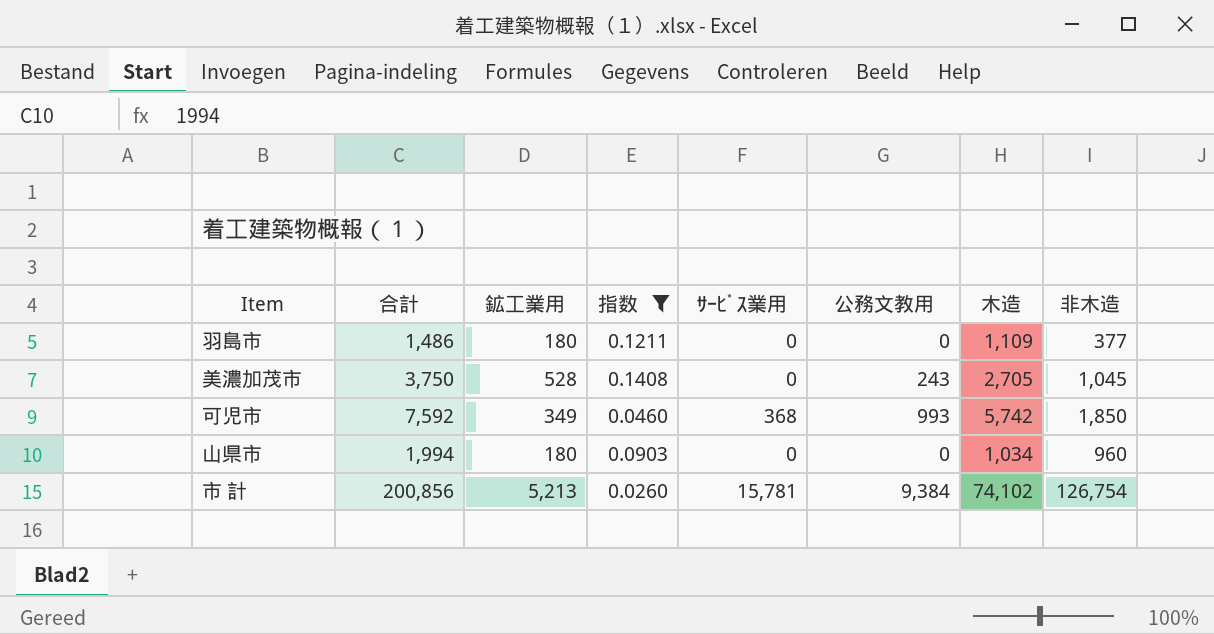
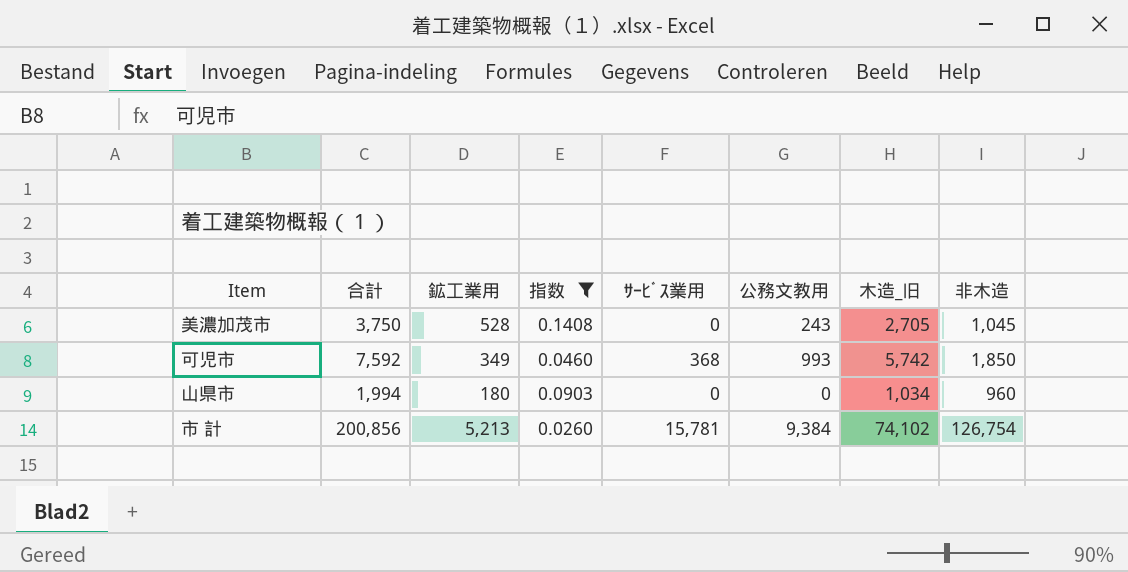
column name: 木造 -> 木造_旧
row 羽島市: 1,486 | 180 | 0.1211 | 0 | 0 | 1,109 | 377 -> none

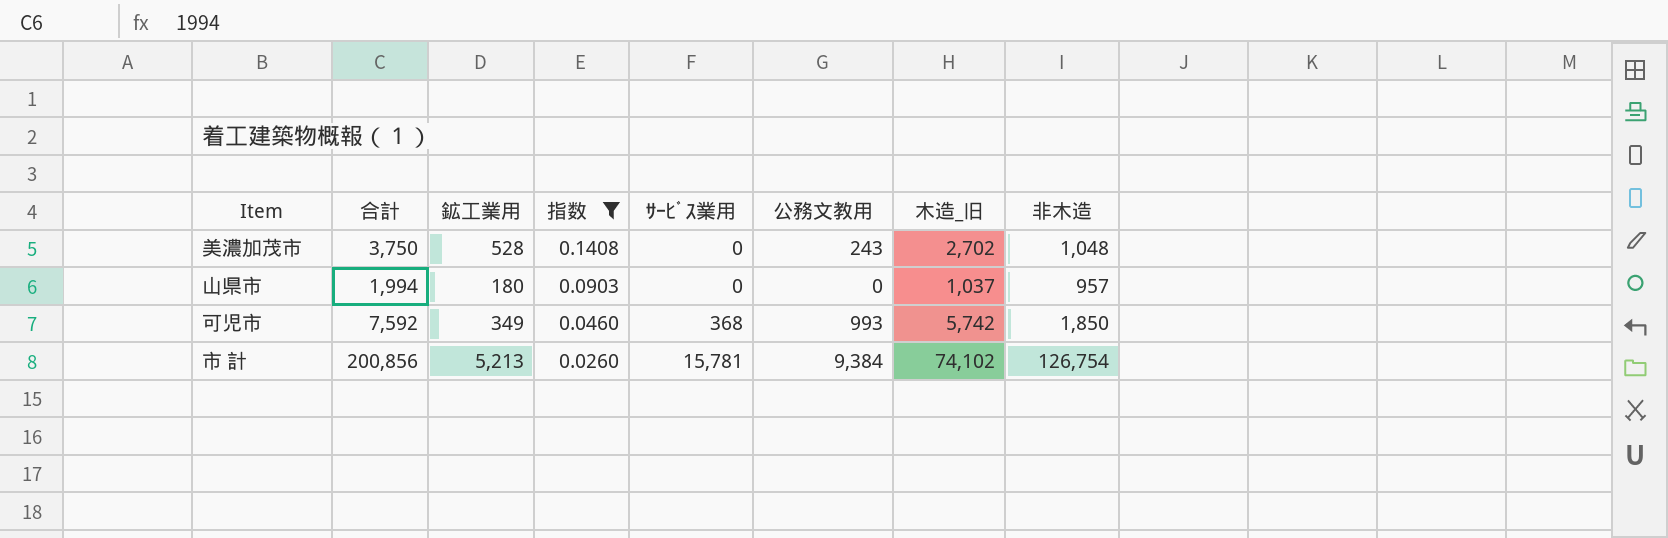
row order: none -> 指数 descending
美濃加茂市 | 木造_旧: 2,705 -> 2,702
美濃加茂市 | 非木造: 1,045 -> 1,048
山県市 | 木造_旧: 1,034 -> 1,037
山県市 | 非木造: 960 -> 957

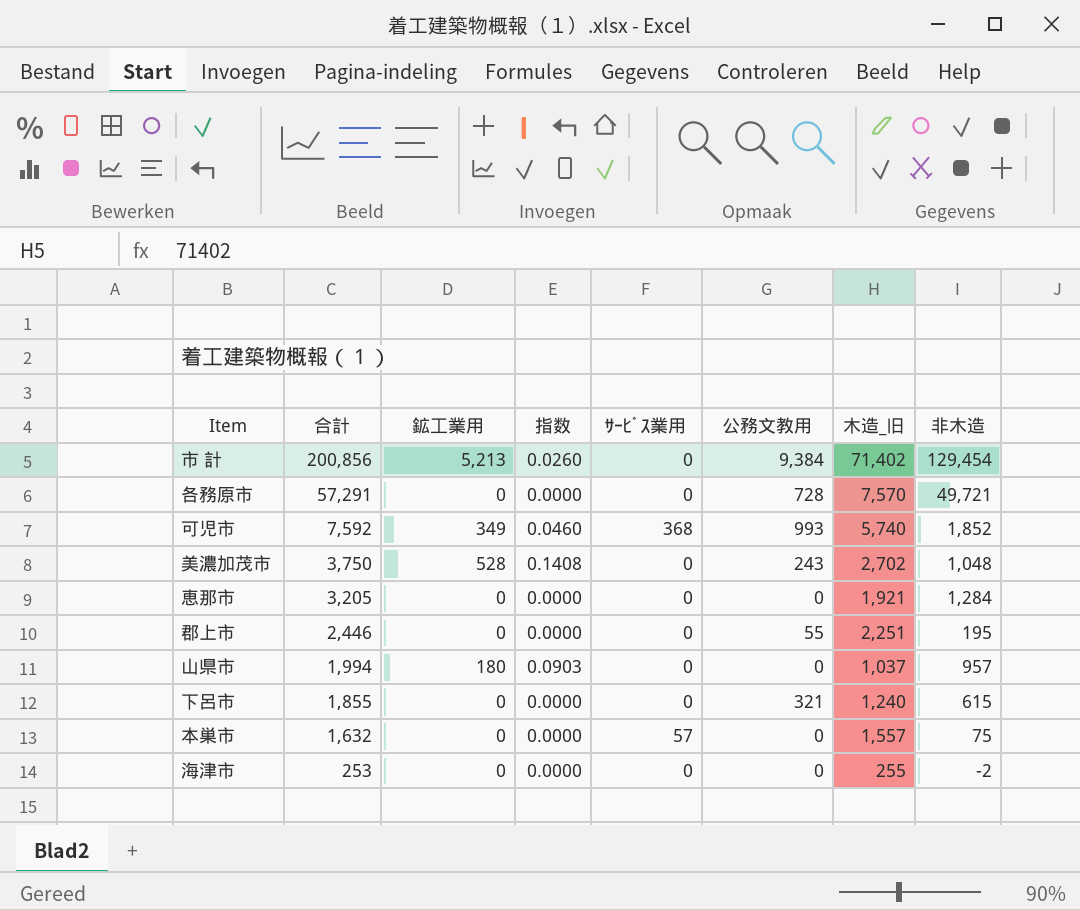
filter: 指数 != 0.0000 -> none
row order: 指数 descending -> 合計 descending
市 計 | ｻｰﾋﾞｽ業用: 15,781 -> 0
市 計 | 木造_旧: 74,102 -> 71,402
市 計 | 非木造: 126,754 -> 129,454
可児市 | 木造_旧: 5,742 -> 5,740
可児市 | 非木造: 1,850 -> 1,852

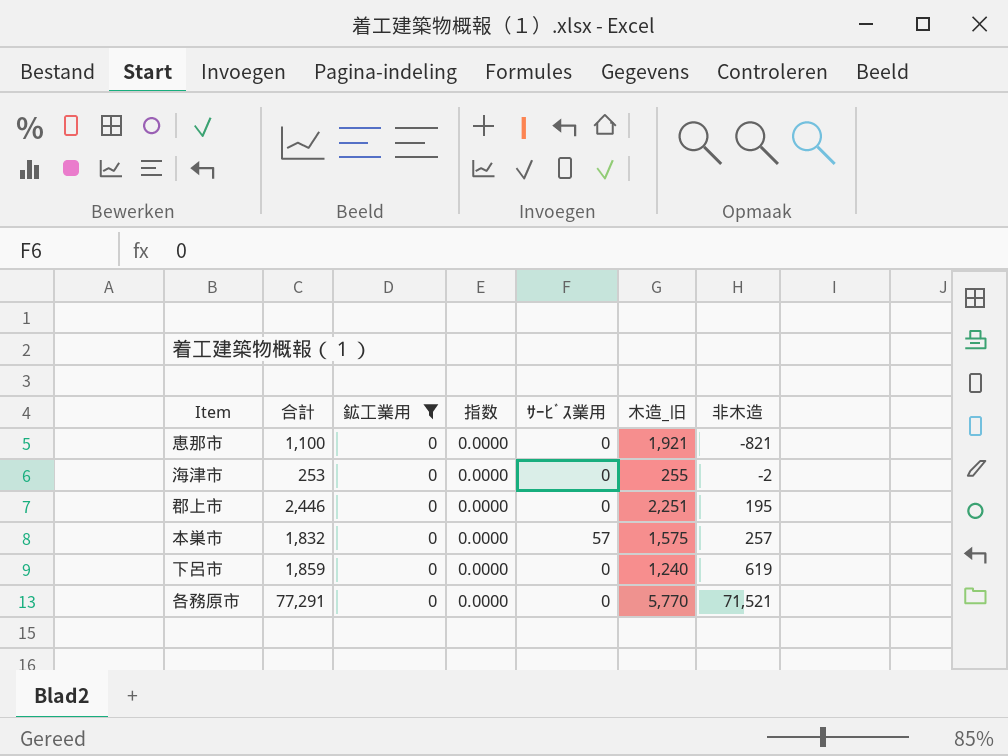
filter: none -> 鉱工業用 = 0
row order: 合計 descending -> 非木造 ascending
column 公務文教用 | position: 6 -> none
恵那市 | 合計: 3,205 -> 1,100
恵那市 | 非木造: 1,284 -> -821
本巣市 | 合計: 1,632 -> 1,832
本巣市 | 木造_旧: 1,557 -> 1,575
本巣市 | 非木造: 75 -> 257
下呂市 | 合計: 1,855 -> 1,859
下呂市 | 非木造: 615 -> 619
各務原市 | 合計: 57,291 -> 77,291
各務原市 | 木造_旧: 7,570 -> 5,770
各務原市 | 非木造: 49,721 -> 71,521

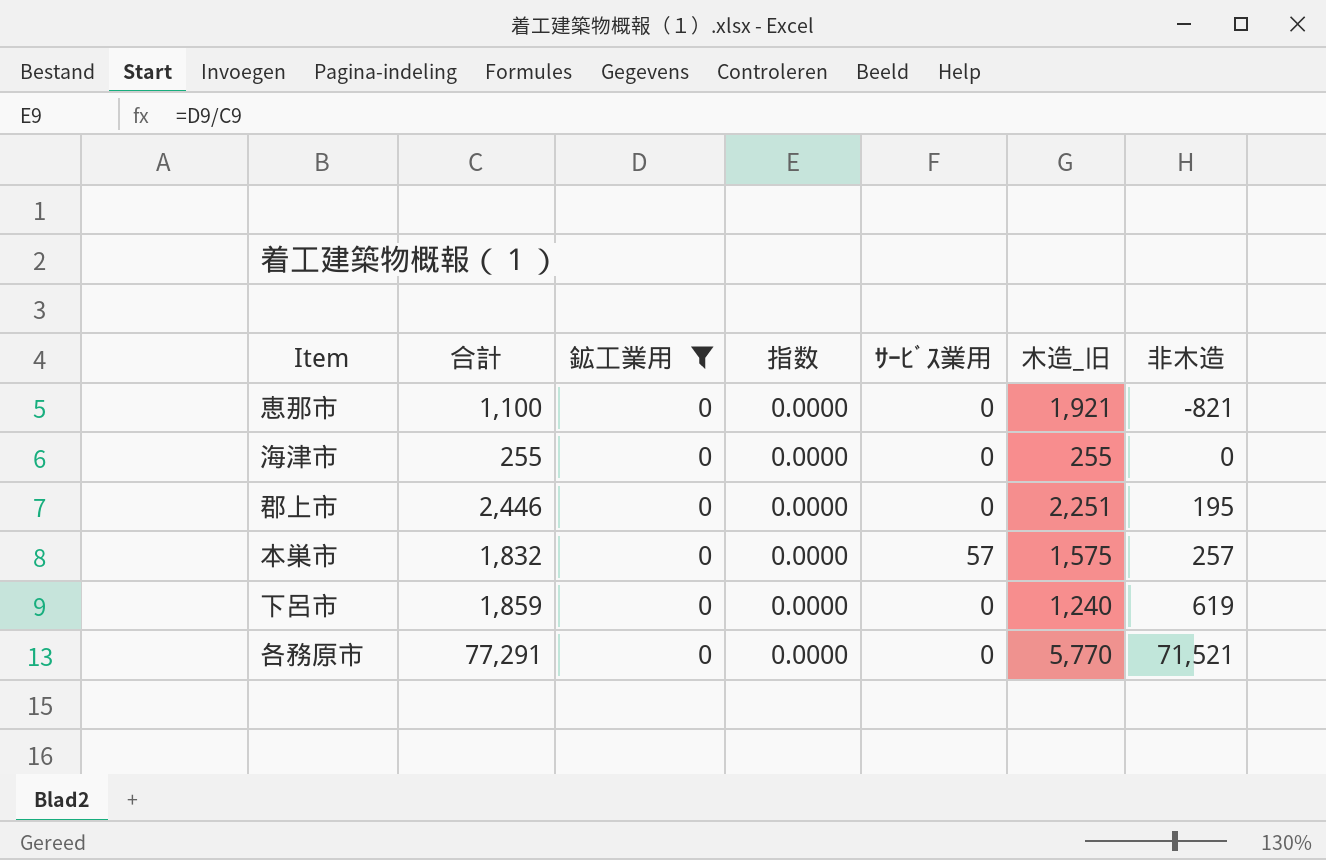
海津市 | 合計: 253 -> 255
海津市 | 非木造: -2 -> 0

